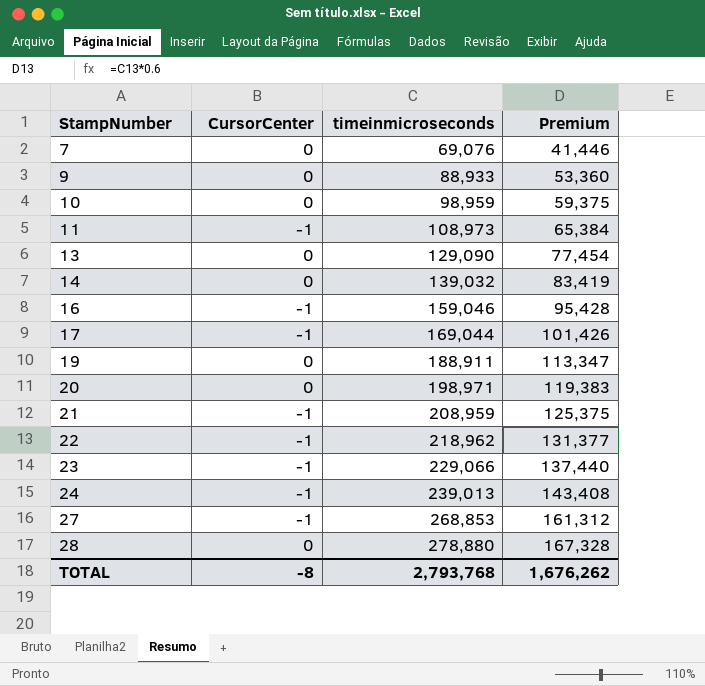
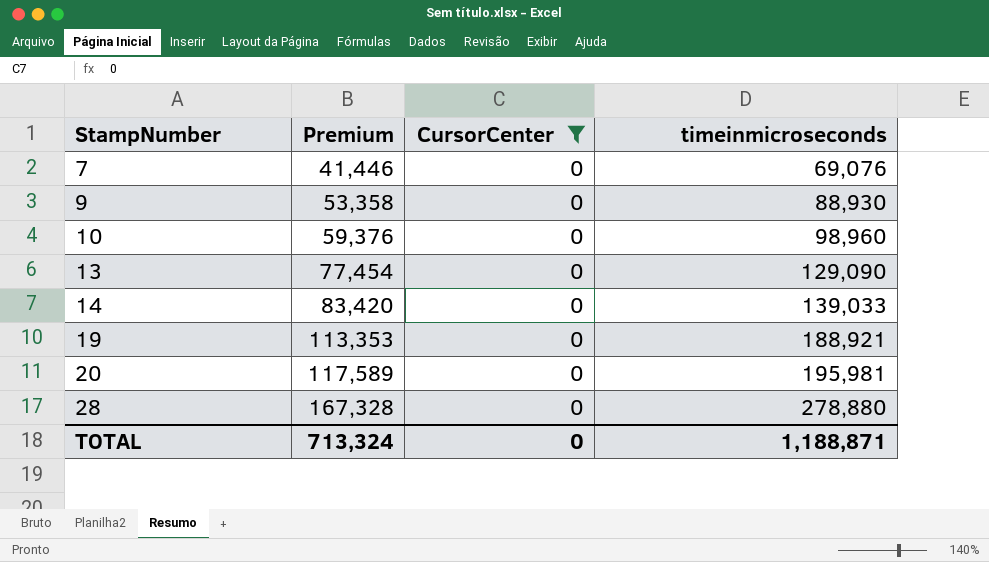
filter: none -> CursorCenter = 0
column Premium | position: 4 -> 2
9 | Premium: 53,360 -> 53,358
9 | timeinmicroseconds: 88,933 -> 88,930
10 | Premium: 59,375 -> 59,376
10 | timeinmicroseconds: 98,959 -> 98,960
14 | Premium: 83,419 -> 83,420
14 | timeinmicroseconds: 139,032 -> 139,033
19 | Premium: 113,347 -> 113,353
19 | timeinmicroseconds: 188,911 -> 188,921
20 | Premium: 119,383 -> 117,589
20 | timeinmicroseconds: 198,971 -> 195,981
TOTAL | Premium: 1,676,262 -> 713,324
TOTAL | CursorCenter: -8 -> 0
TOTAL | timeinmicroseconds: 2,793,768 -> 1,188,871

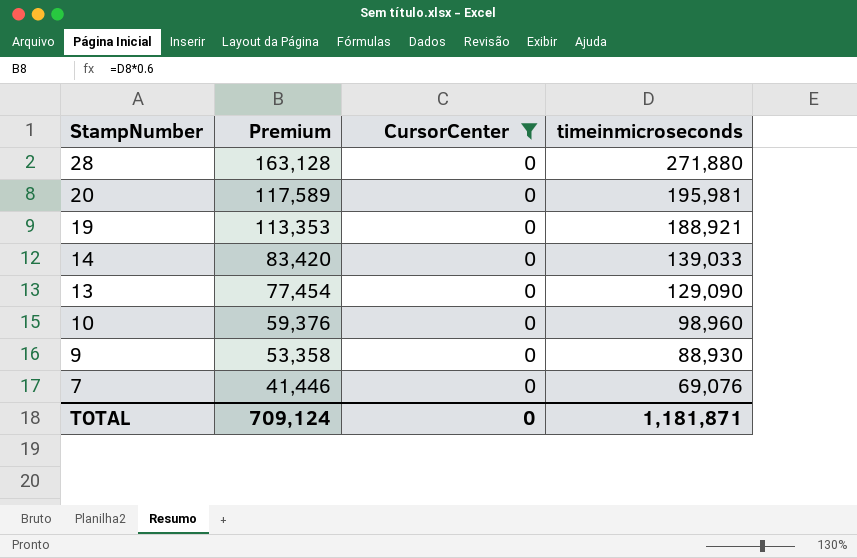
row order: StampNumber ascending -> StampNumber descending
28 | Premium: 167,328 -> 163,128
28 | timeinmicroseconds: 278,880 -> 271,880
TOTAL | Premium: 713,324 -> 709,124
TOTAL | timeinmicroseconds: 1,188,871 -> 1,181,871

